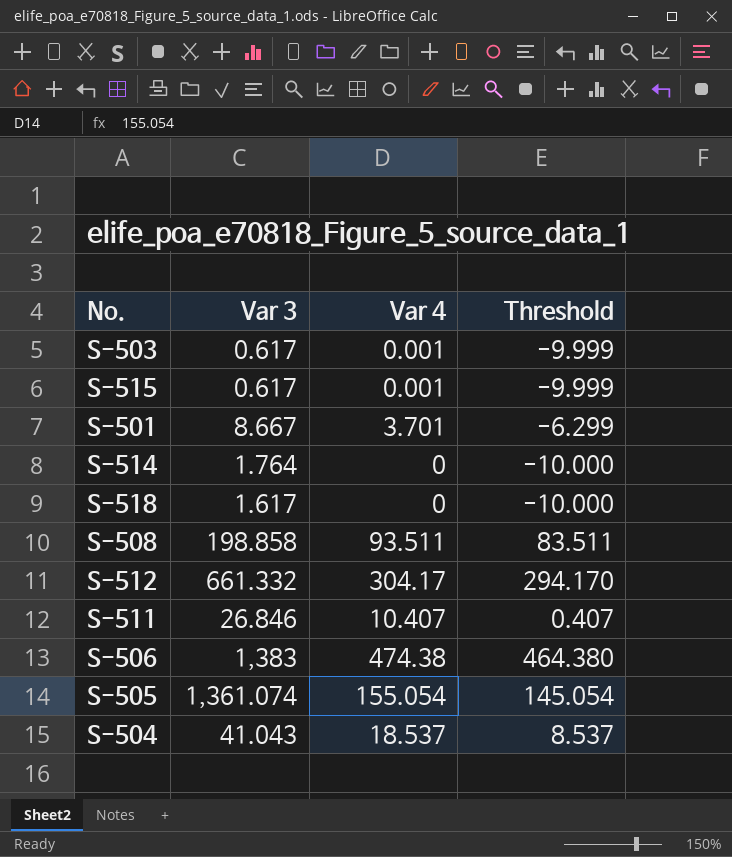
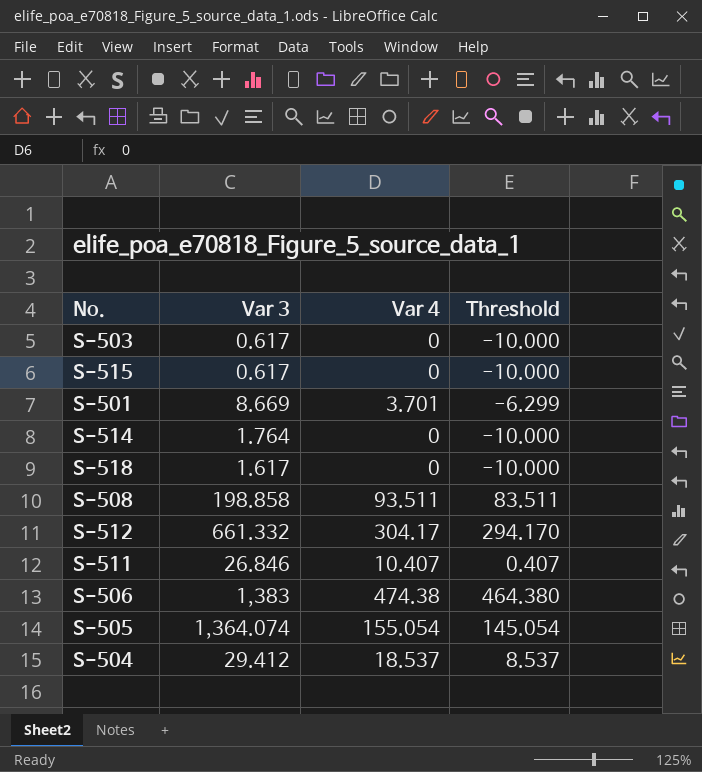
S-503 | Var 4: 0.001 -> 0
S-503 | Threshold: -9.999 -> -10.000
S-515 | Var 4: 0.001 -> 0
S-515 | Threshold: -9.999 -> -10.000
S-501 | Var 3: 8.667 -> 8.669
S-505 | Var 3: 1,361.074 -> 1,364.074
S-504 | Var 3: 41.043 -> 29.412

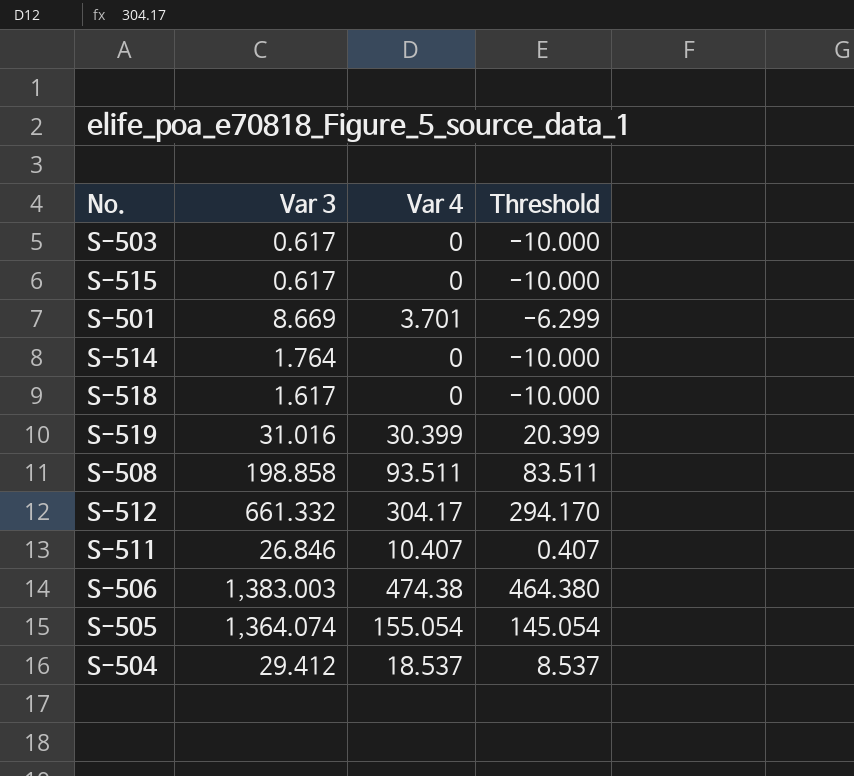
row S-519: none -> 31.016 | 30.399 | 20.399
S-506 | Var 3: 1,383 -> 1,383.003

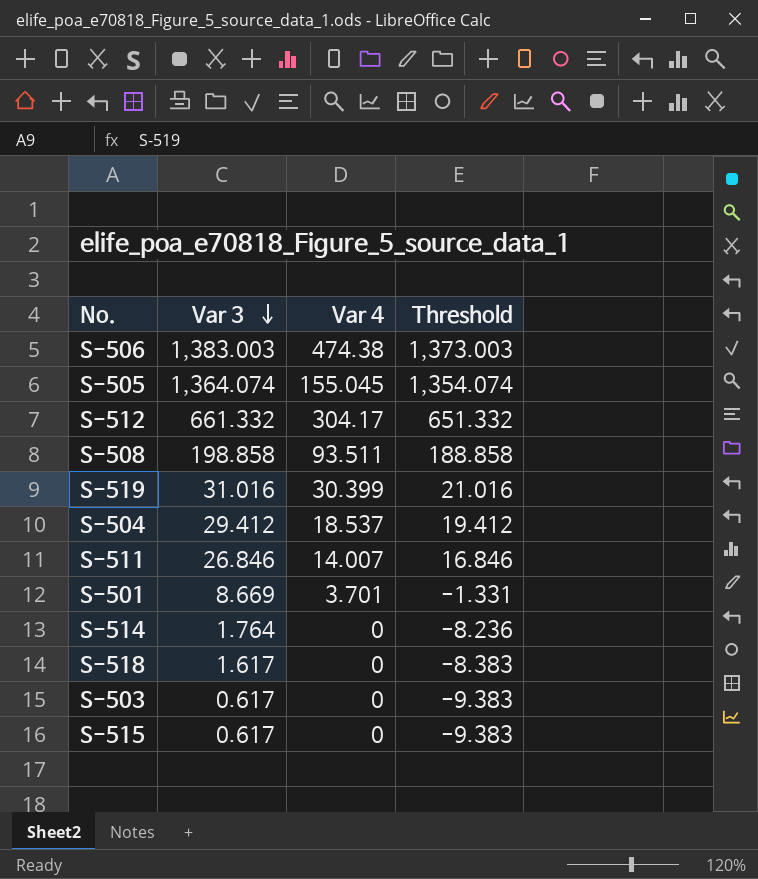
row order: none -> Var 3 descending
column Threshold | formula: [Var 4] - 10 -> [Var 3] - 10
S-505 | Var 4: 155.054 -> 155.045
S-511 | Var 4: 10.407 -> 14.007

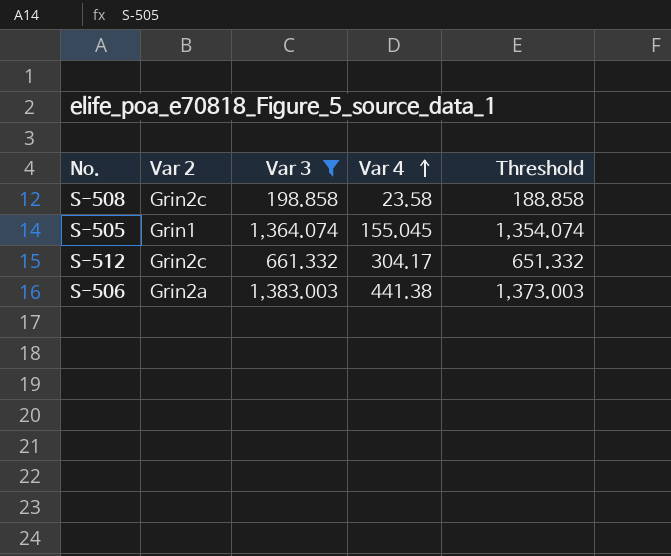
filter: none -> Var 3 >= 198.858
row order: Var 3 descending -> Var 4 ascending
column Var 2 | position: none -> 2
S-508 | Var 4: 93.511 -> 23.58
S-506 | Var 4: 474.38 -> 441.38

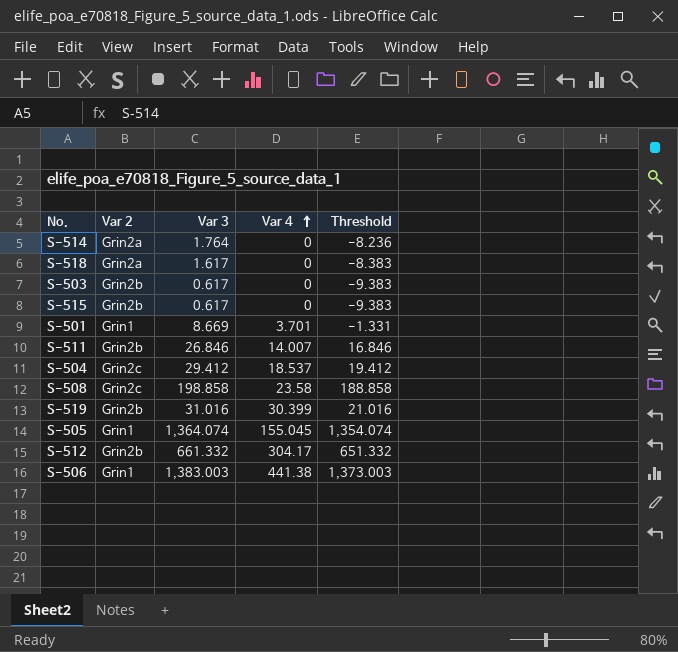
filter: Var 3 >= 198.858 -> none
S-512 | Var 2: Grin2c -> Grin2b
S-506 | Var 2: Grin2a -> Grin1

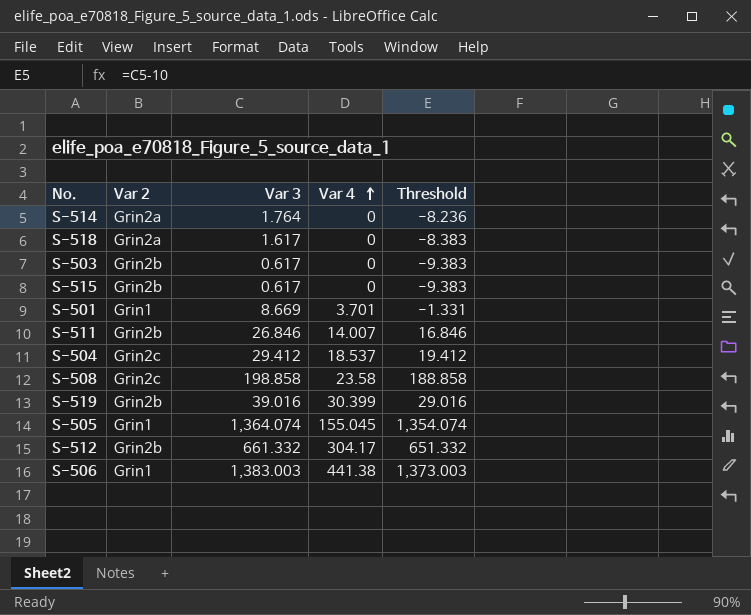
S-519 | Var 3: 31.016 -> 39.016
S-519 | Threshold: 21.016 -> 29.016

